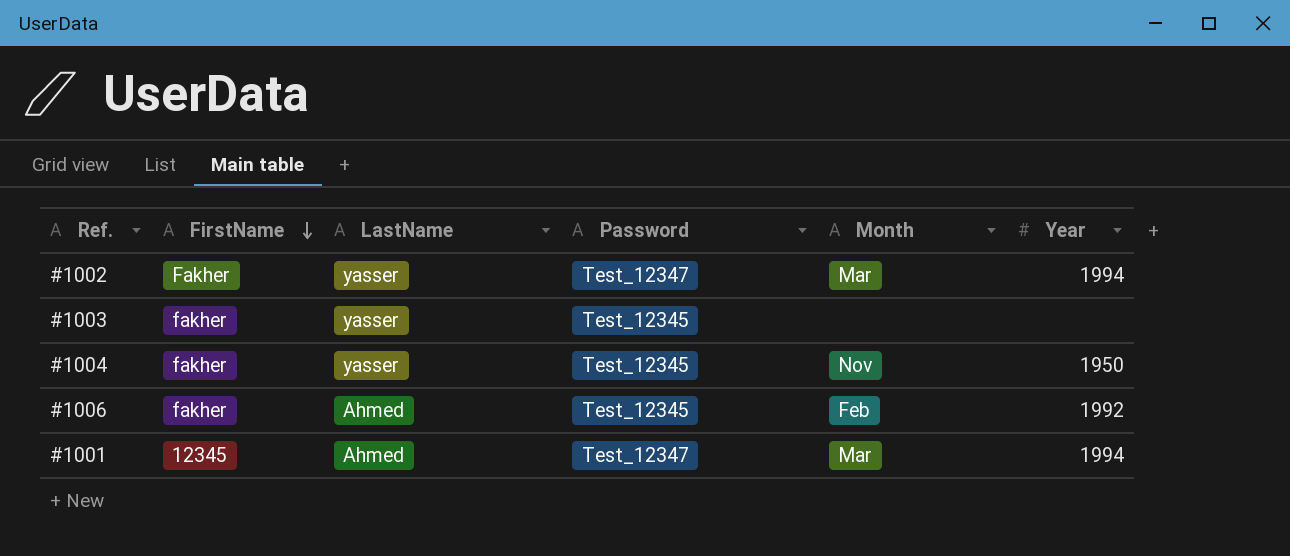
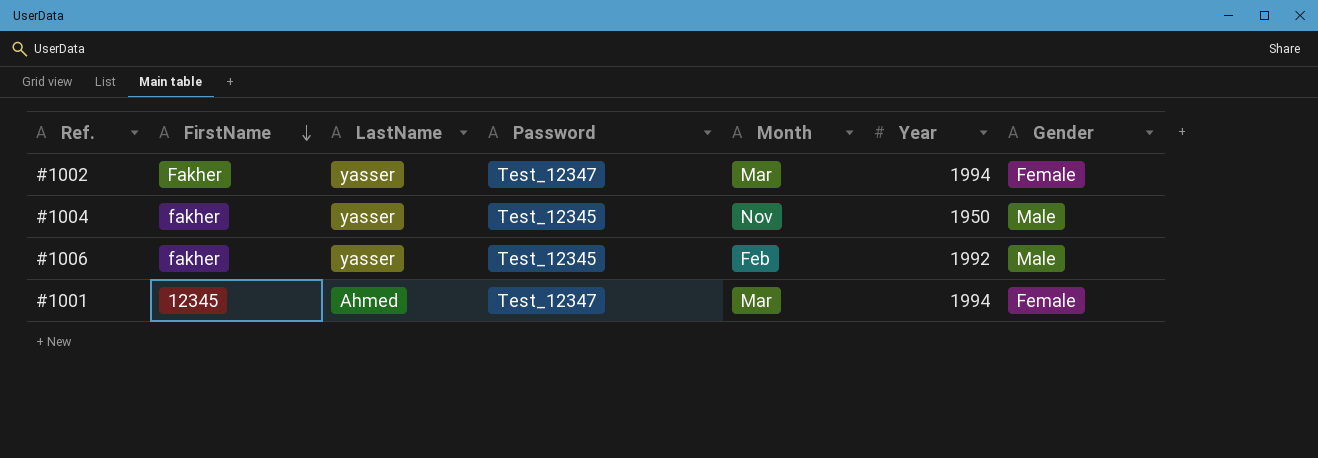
column Gender | position: none -> 7
row #1003: fakher | yasser | Test_12345 | none | none -> none
#1006 | LastName: Ahmed -> yasser

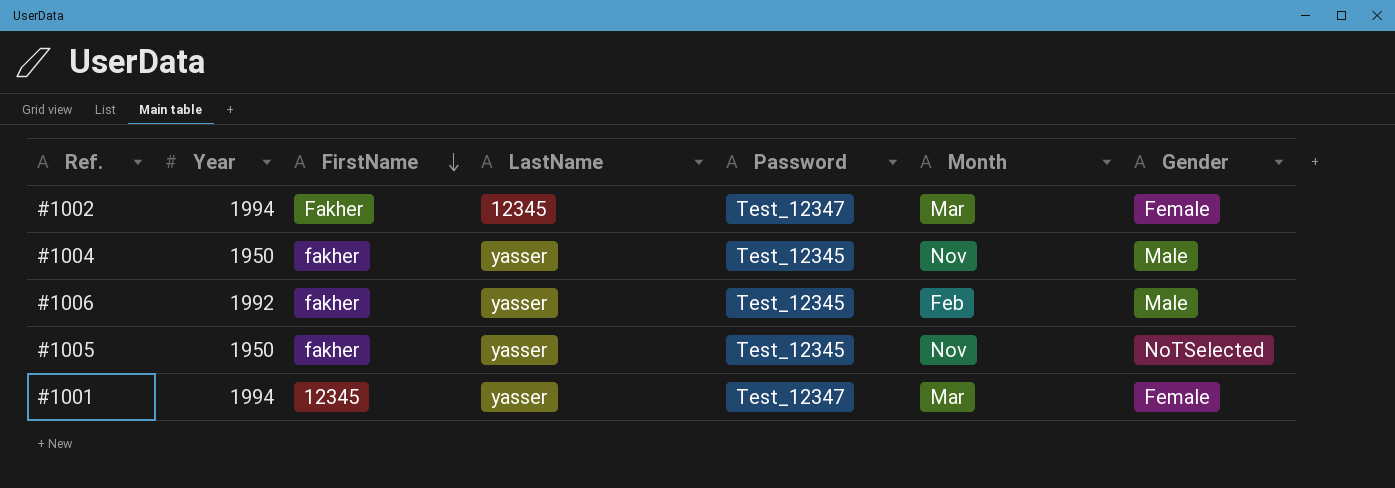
column Year | position: 6 -> 2
#1002 | LastName: yasser -> 12345
row #1005: none -> 1950 | fakher | yasser | Test_12345 | Nov | NoTSelected
#1001 | LastName: Ahmed -> yasser

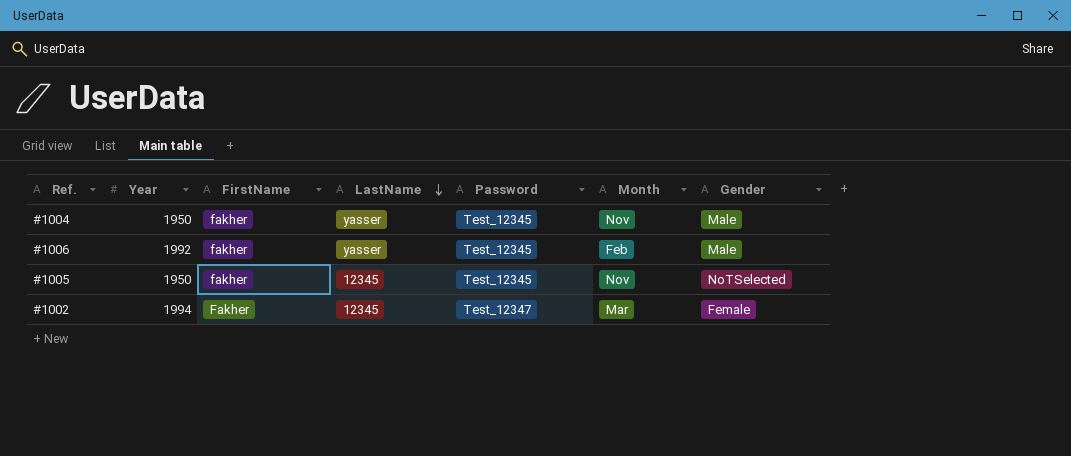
row order: FirstName descending -> LastName descending
row #1001: 1994 | 12345 | yasser | Test_12347 | Mar | Female -> none
#1005 | LastName: yasser -> 12345

